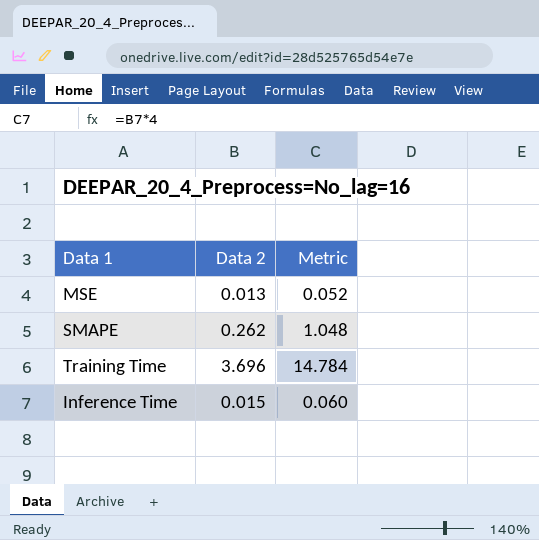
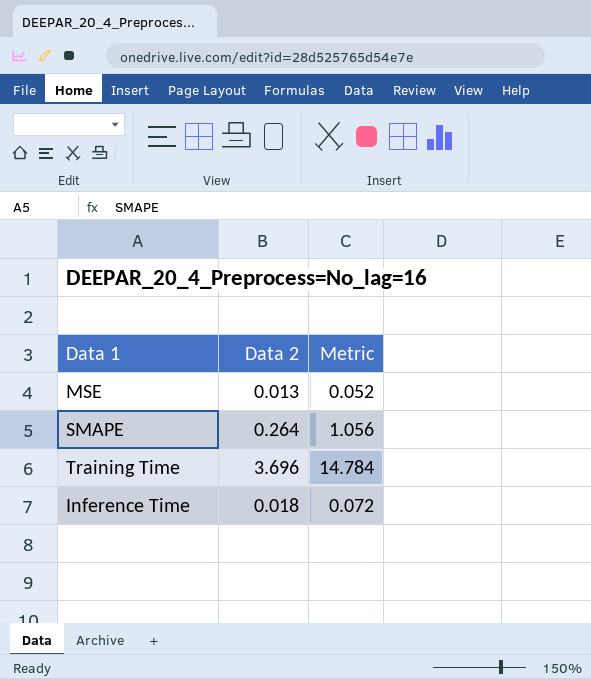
SMAPE | Data 2: 0.262 -> 0.264
SMAPE | Metric: 1.048 -> 1.056
Inference Time | Data 2: 0.015 -> 0.018
Inference Time | Metric: 0.060 -> 0.072

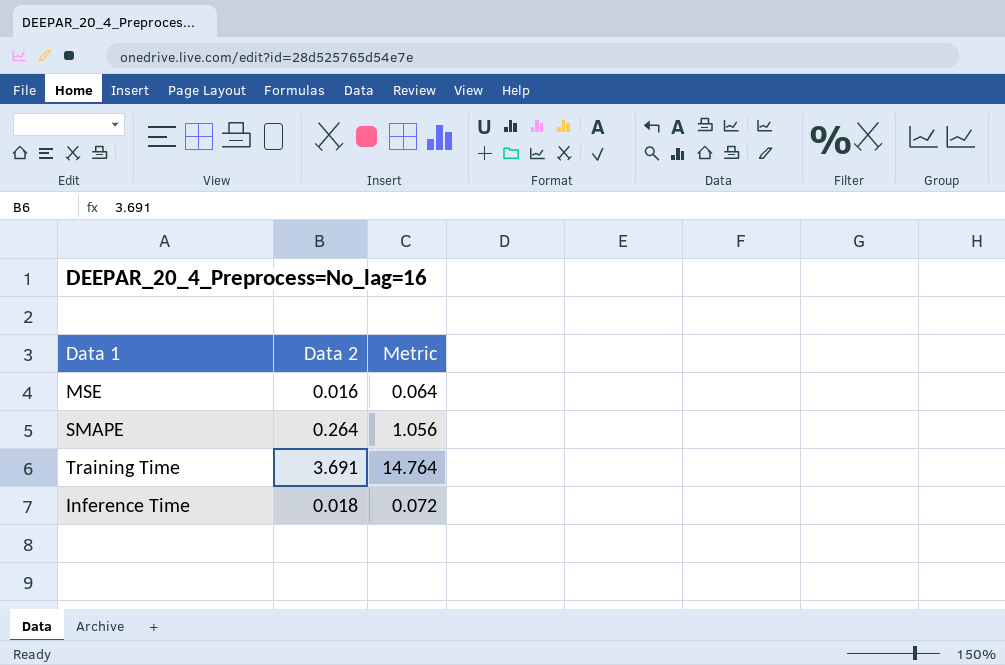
MSE | Data 2: 0.013 -> 0.016
MSE | Metric: 0.052 -> 0.064
Training Time | Data 2: 3.696 -> 3.691
Training Time | Metric: 14.784 -> 14.764

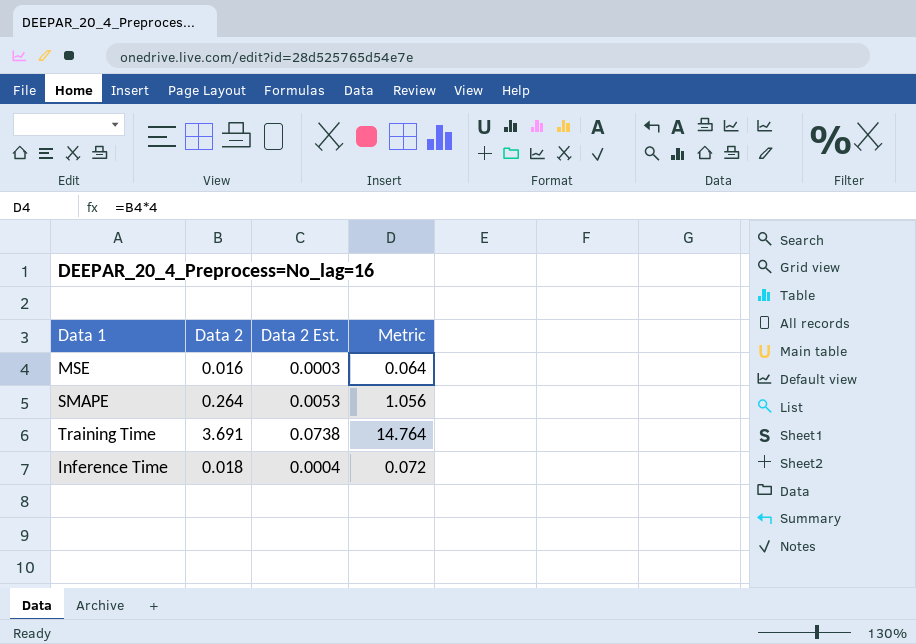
column Data 2 Est. | formula: none -> [Data 2] * 0.02

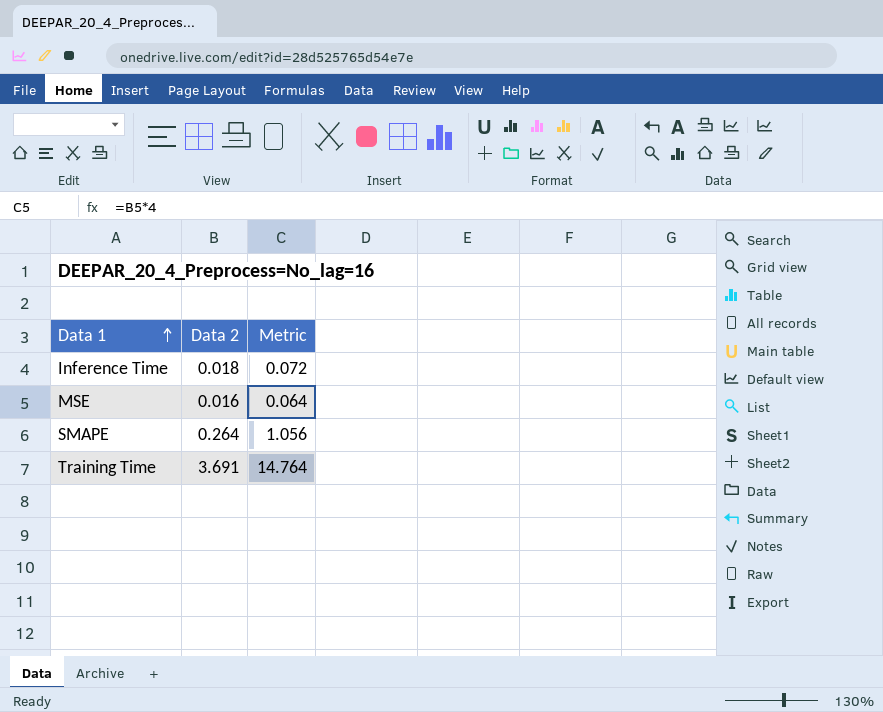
row order: none -> Data 1 ascending
column Data 2 Est. | formula: [Data 2] * 0.02 -> none

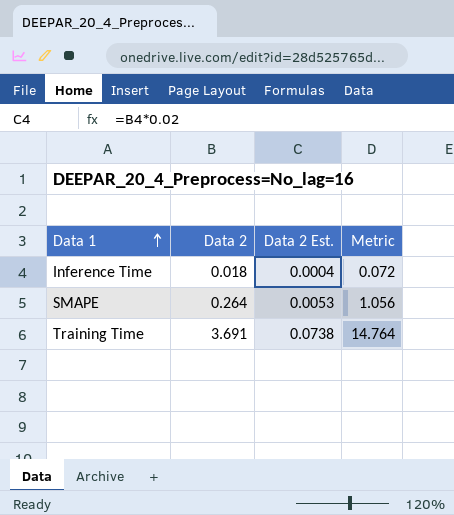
column Data 2 Est. | formula: none -> [Data 2] * 0.02
row MSE: 0.016 | 0.064 -> none

